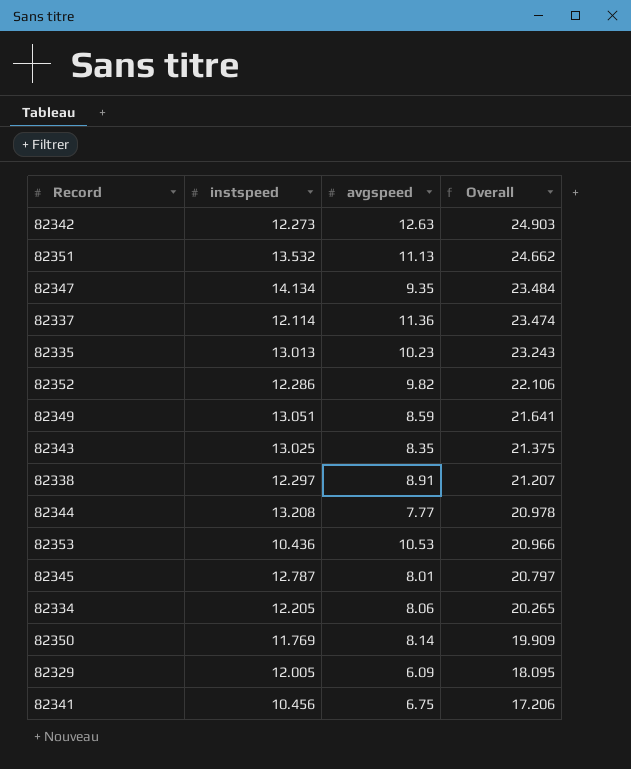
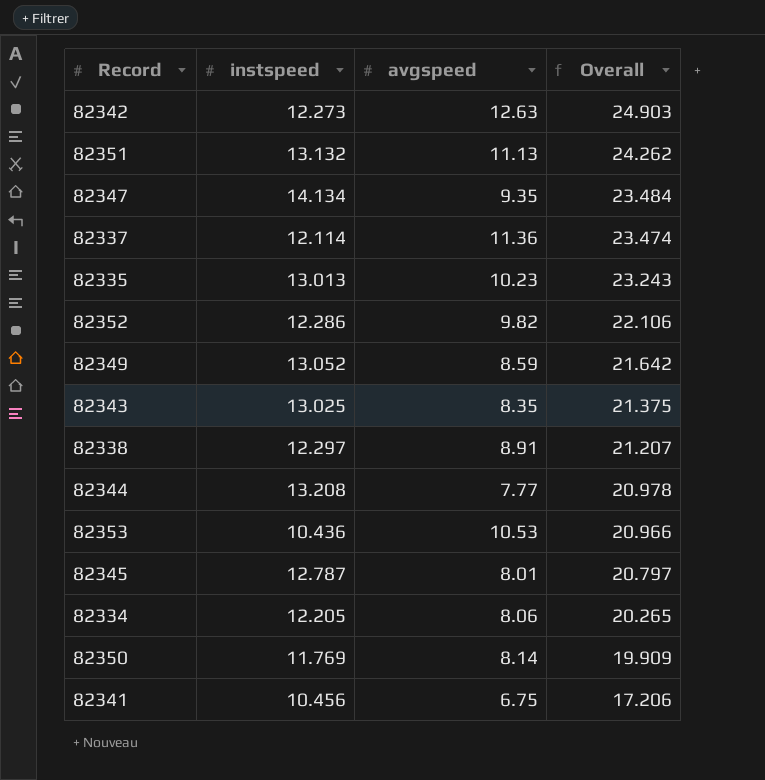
row 82329: 12.005 | 6.09 | 18.095 -> none
82351 | instspeed: 13.532 -> 13.132
82351 | Overall: 24.662 -> 24.262
82349 | instspeed: 13.051 -> 13.052
82349 | Overall: 21.641 -> 21.642

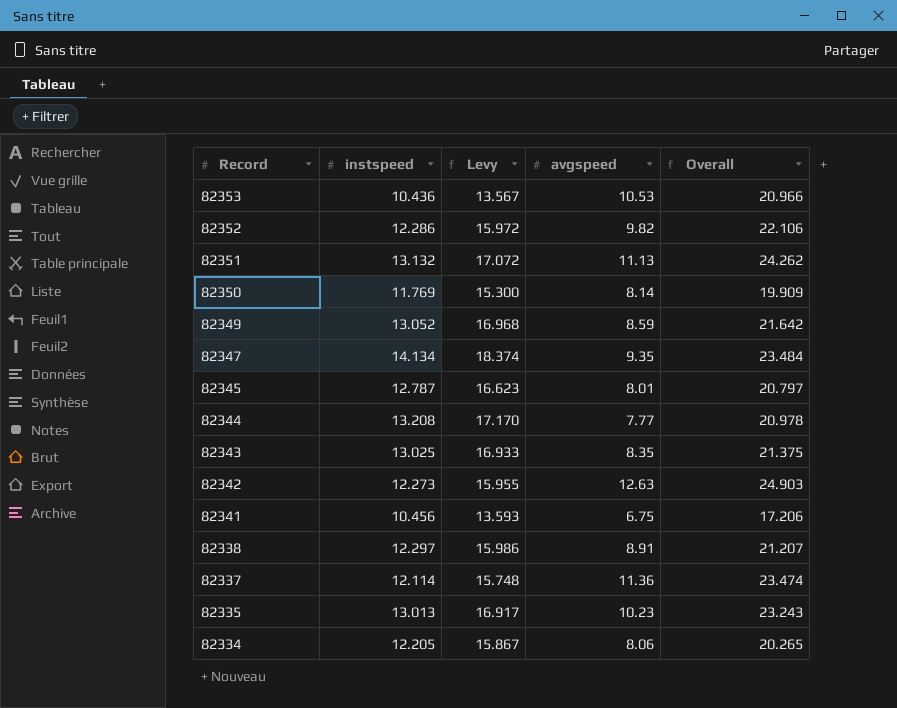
row order: Overall descending -> Record descending
column Levy | formula: none -> [instspeed] * 1.3

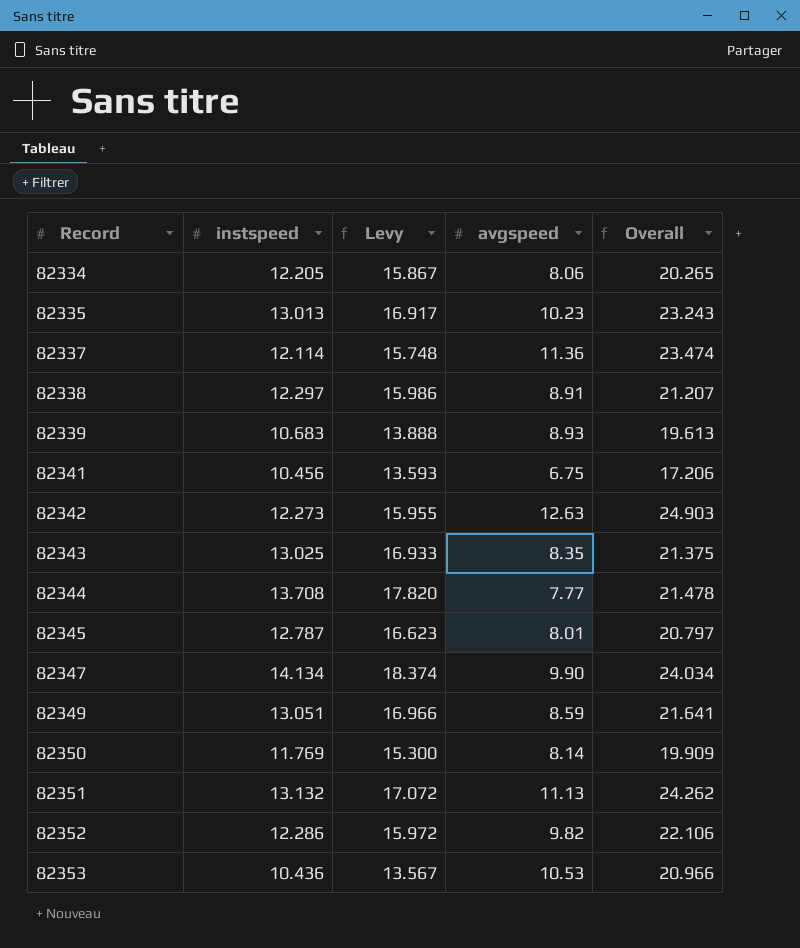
row order: Record descending -> Record ascending
row 82339: none -> 10.683 | 13.888 | 8.93 | 19.613
82344 | instspeed: 13.208 -> 13.708
82344 | Levy: 17.170 -> 17.820
82344 | Overall: 20.978 -> 21.478
82347 | avgspeed: 9.35 -> 9.90
82347 | Overall: 23.484 -> 24.034
82349 | instspeed: 13.052 -> 13.051
82349 | Levy: 16.968 -> 16.966
82349 | Overall: 21.642 -> 21.641

